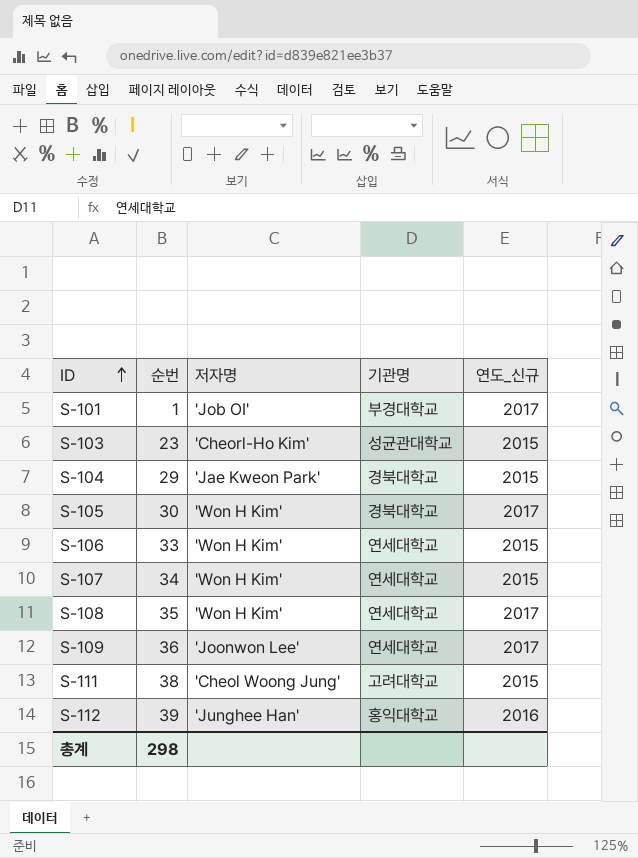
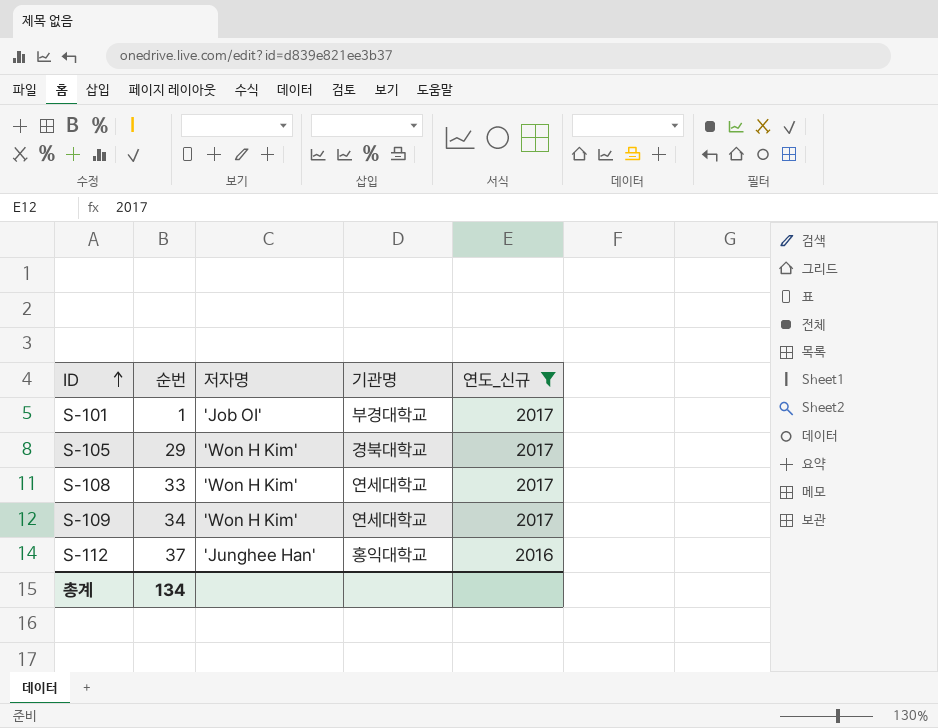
filter: none -> 연도_신규 != 2015
S-105 | 순번: 30 -> 29
S-108 | 순번: 35 -> 33
S-109 | 순번: 36 -> 34
S-109 | 저자명: 'Joonwon Lee' -> 'Won H Kim'
S-112 | 순번: 39 -> 37
총계 | 순번: 298 -> 134

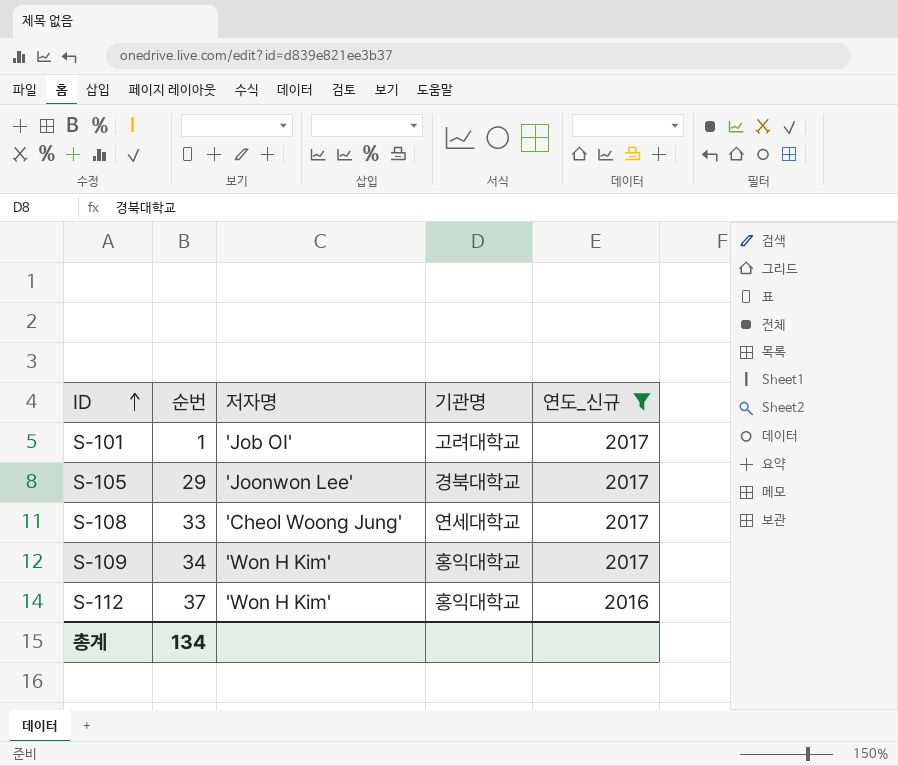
S-101 | 기관명: 부경대학교 -> 고려대학교
S-105 | 저자명: 'Won H Kim' -> 'Joonwon Lee'
S-108 | 저자명: 'Won H Kim' -> 'Cheol Woong Jung'
S-109 | 기관명: 연세대학교 -> 홍익대학교
S-112 | 저자명: 'Junghee Han' -> 'Won H Kim'

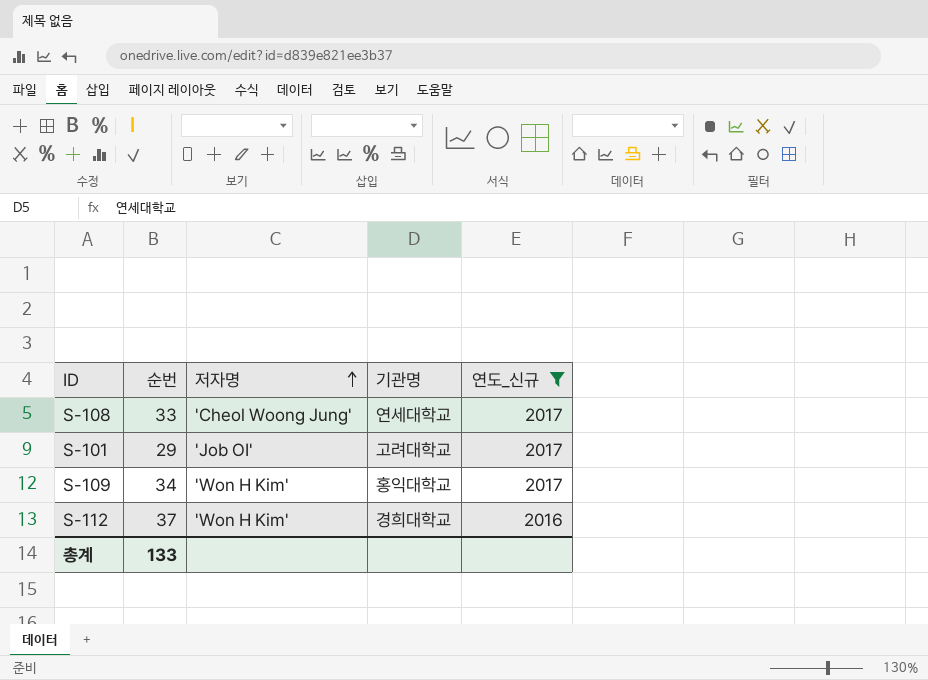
row order: ID ascending -> 저자명 ascending
row S-105: 29 | 'Joonwon Lee' | 경북대학교 | 2017 -> none
S-101 | 순번: 1 -> 29
S-112 | 기관명: 홍익대학교 -> 경희대학교
총계 | 순번: 134 -> 133

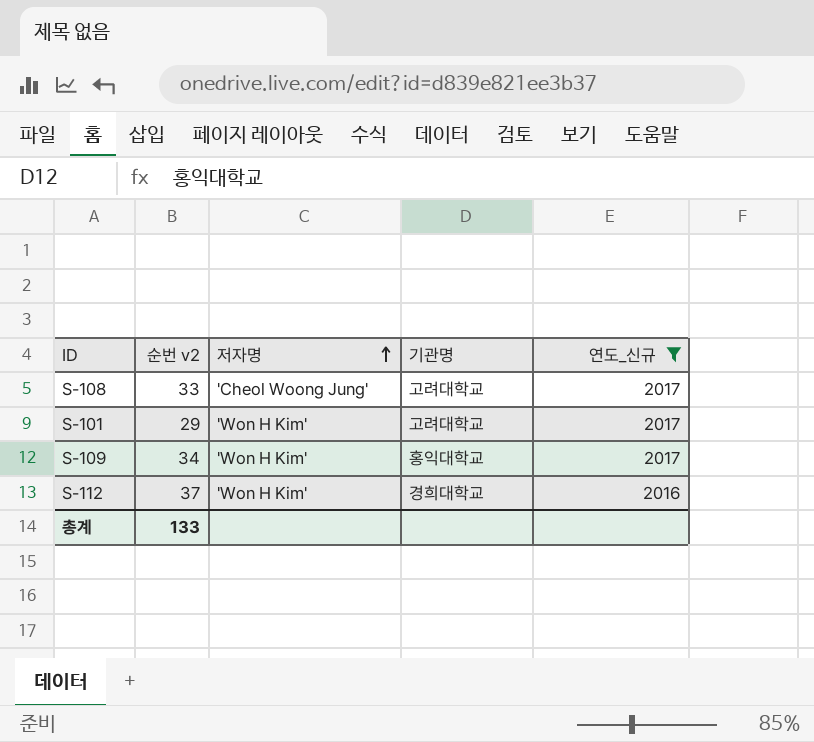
column name: 순번 -> 순번 v2
S-108 | 기관명: 연세대학교 -> 고려대학교
S-101 | 저자명: 'Job OI' -> 'Won H Kim'

